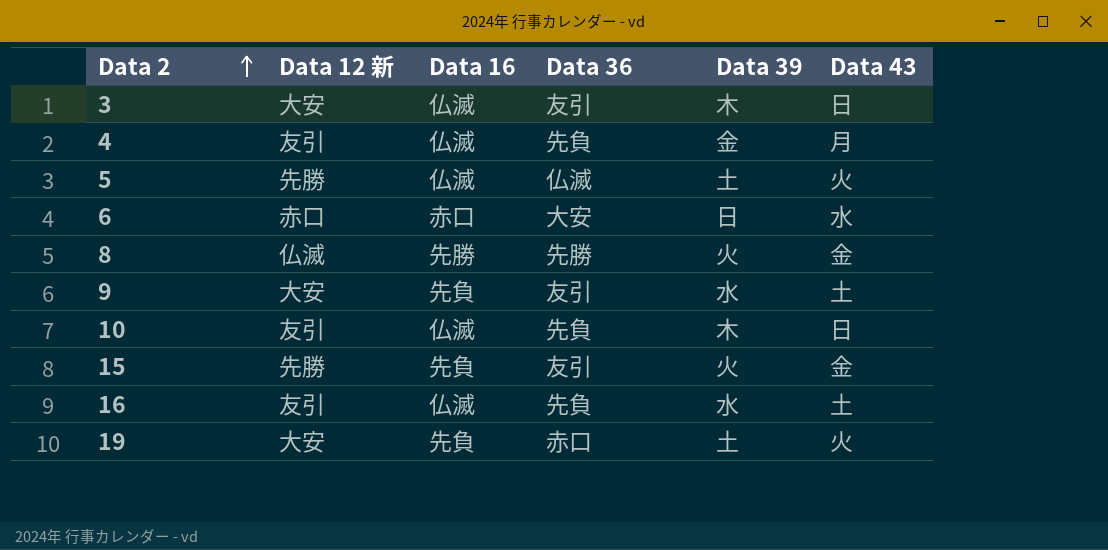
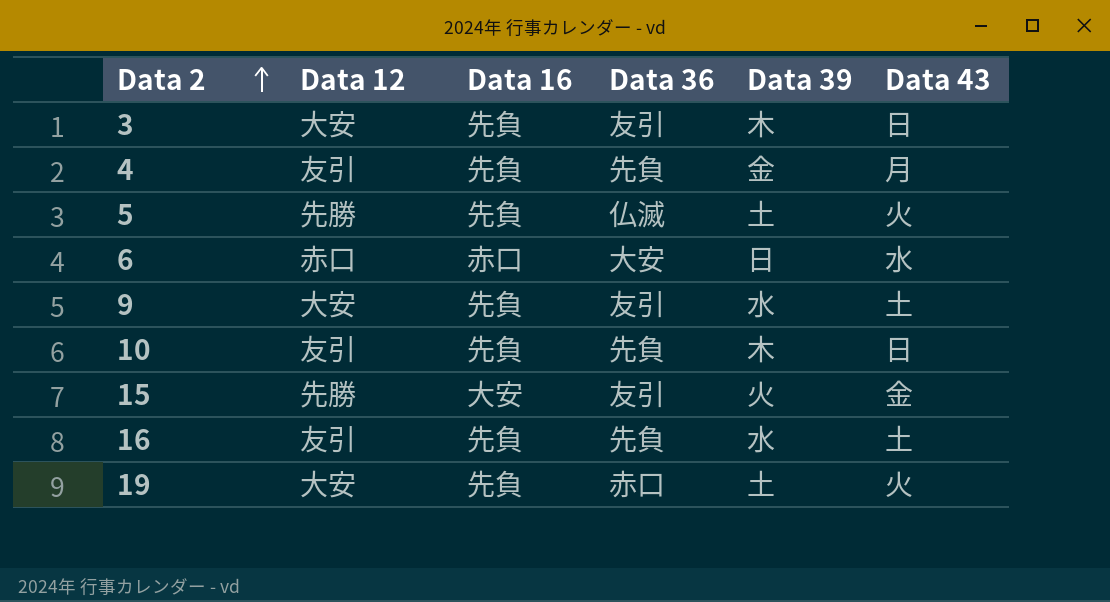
column name: Data 12 新 -> Data 12
row 8: 仏滅 | 先勝 | 先勝 | 火 | 金 -> none
3 | Data 16: 仏滅 -> 先負
4 | Data 16: 仏滅 -> 先負
5 | Data 16: 仏滅 -> 先負
10 | Data 16: 仏滅 -> 先負
15 | Data 16: 先負 -> 大安
16 | Data 16: 仏滅 -> 先負

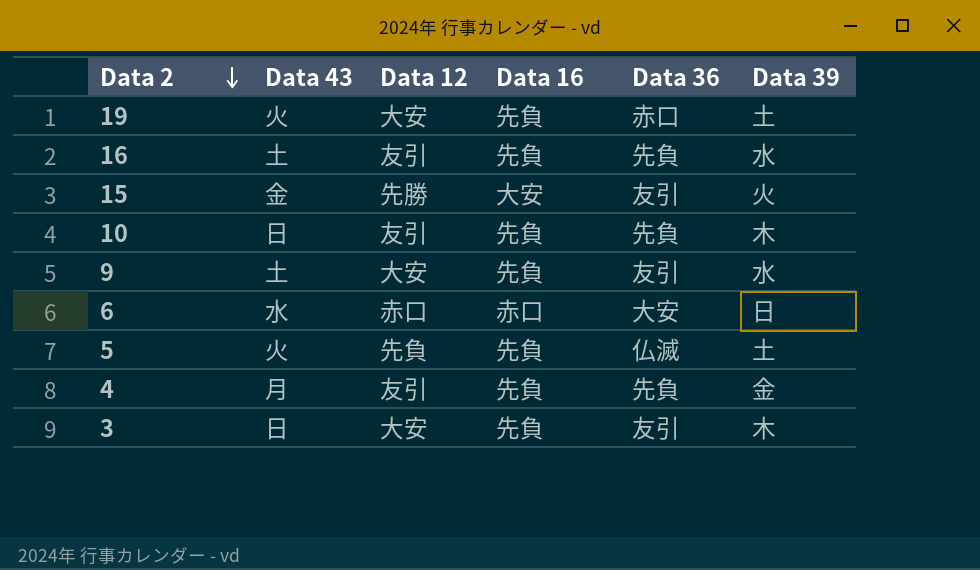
row order: Data 2 ascending -> Data 2 descending
column Data 43 | position: 6 -> 2
5 | Data 12: 先勝 -> 先負

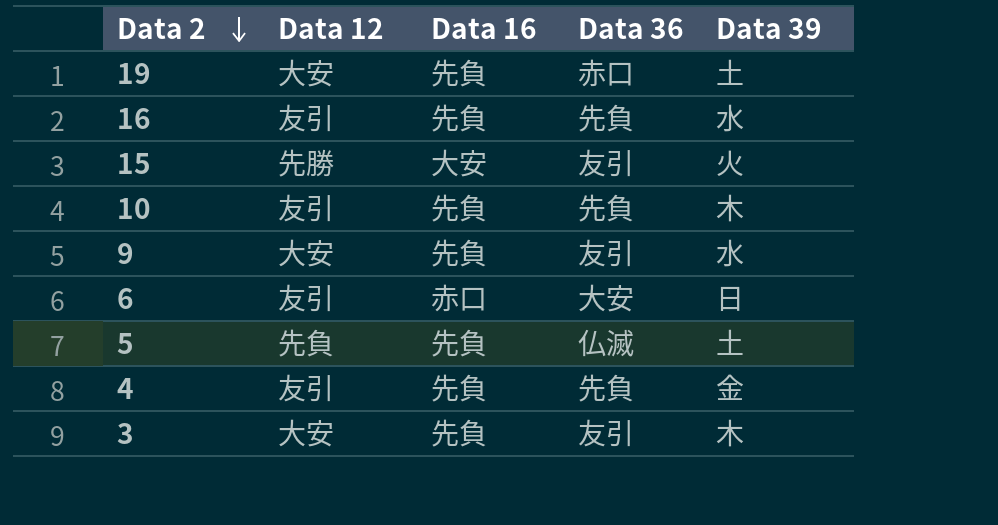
column Data 43 | position: 2 -> none
6 | Data 12: 赤口 -> 友引

